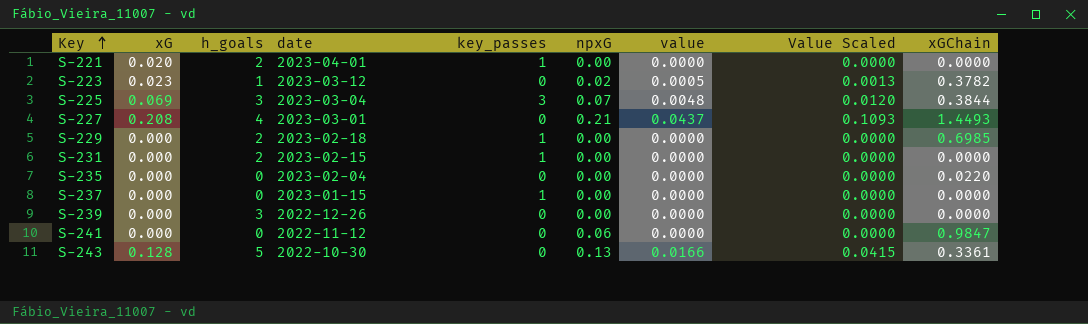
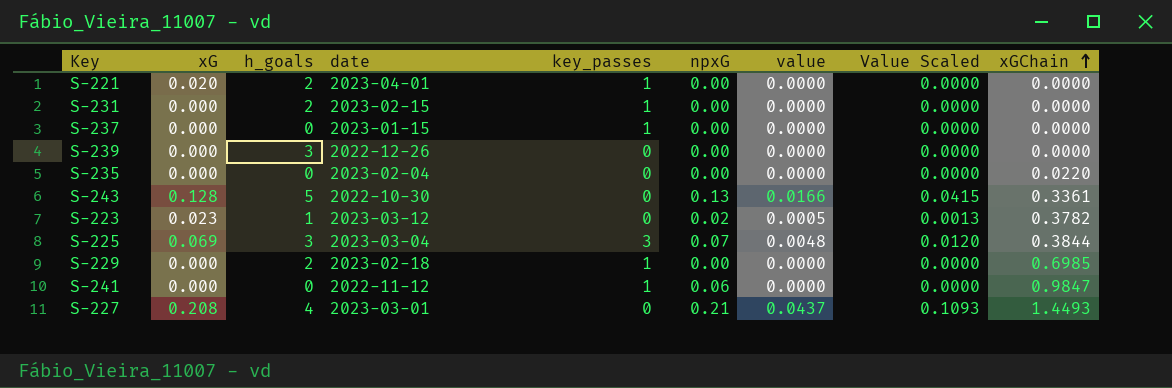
row order: Key ascending -> xGChain ascending
S-241 | key_passes: 0 -> 1

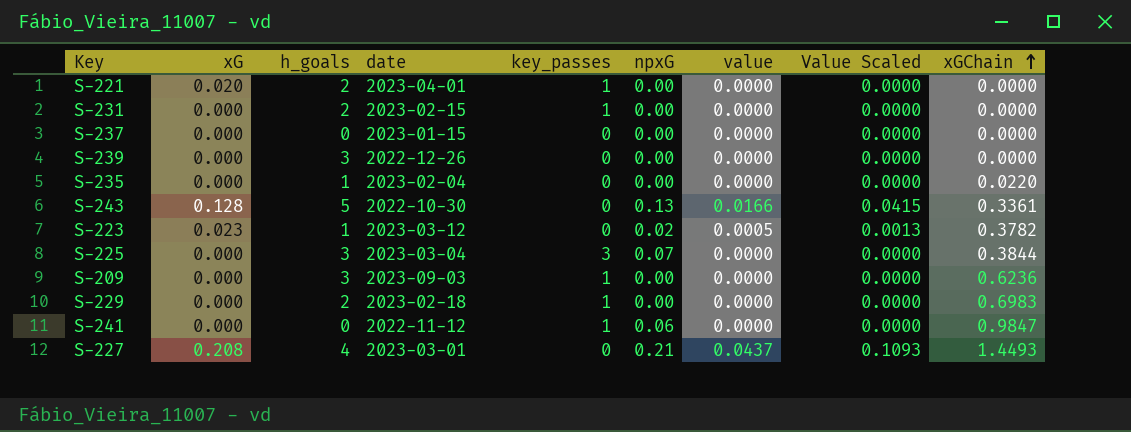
S-237 | key_passes: 1 -> 0
S-235 | h_goals: 0 -> 1
S-225 | xG: 0.069 -> 0.000
S-225 | value: 0.0048 -> 0.0000
S-225 | Value Scaled: 0.0120 -> 0.0000
row S-209: none -> 0.000 | 3 | 2023-09-03 | 1 | 0.00 | 0.0000 | 0.0000 | 0.6236
S-229 | xGChain: 0.6985 -> 0.6983

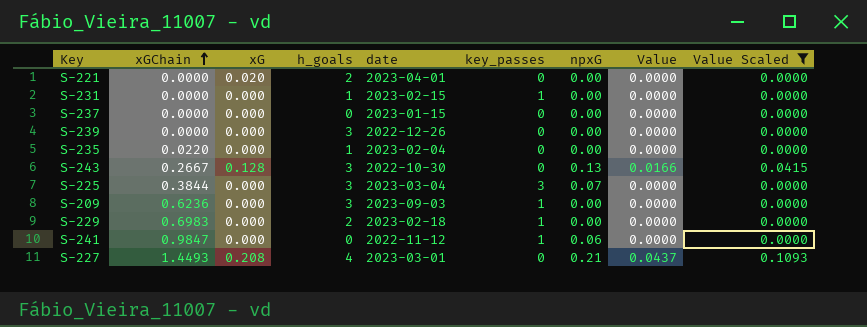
filter: none -> Value Scaled != 0.0013
column xGChain | position: 9 -> 2
column name: value -> Value
S-221 | key_passes: 1 -> 0
S-231 | h_goals: 2 -> 1
S-243 | xGChain: 0.3361 -> 0.2667
S-243 | h_goals: 5 -> 3

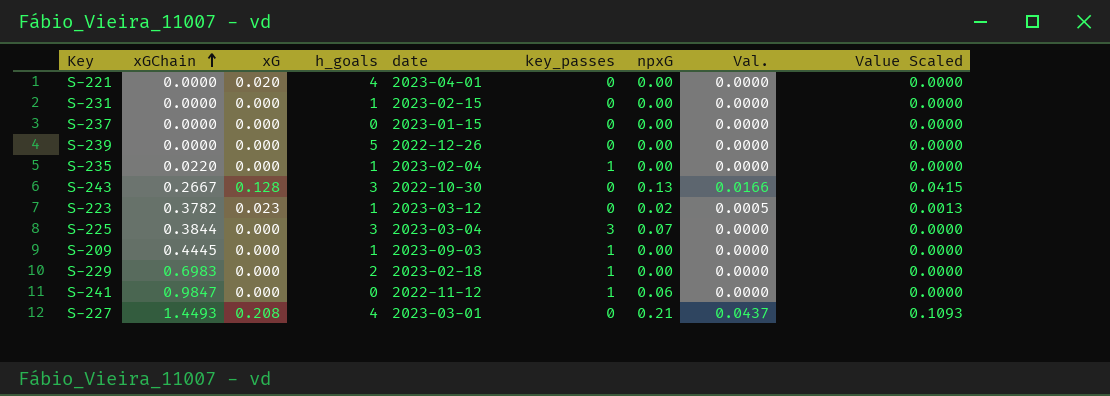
filter: Value Scaled != 0.0013 -> none
column name: Value -> Val.
S-221 | h_goals: 2 -> 4
S-231 | key_passes: 1 -> 0
S-239 | h_goals: 3 -> 5
S-235 | key_passes: 0 -> 1
S-209 | xGChain: 0.6236 -> 0.4445
S-209 | h_goals: 3 -> 1

